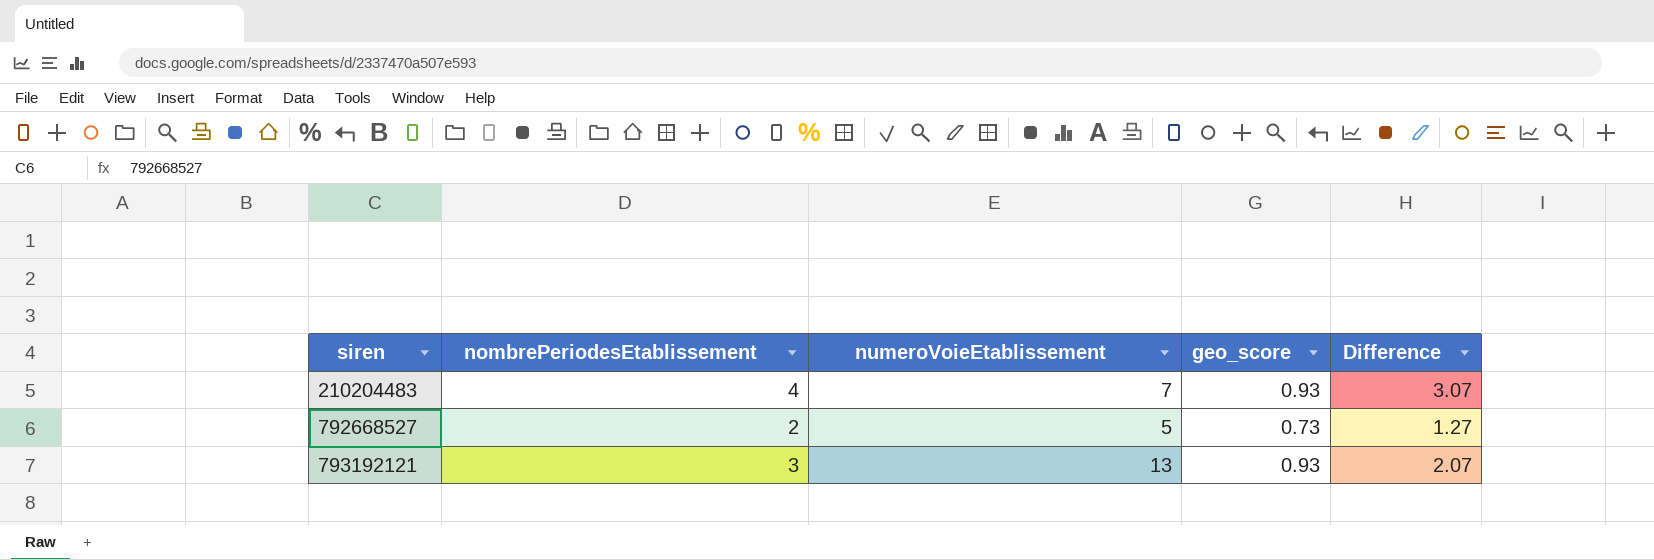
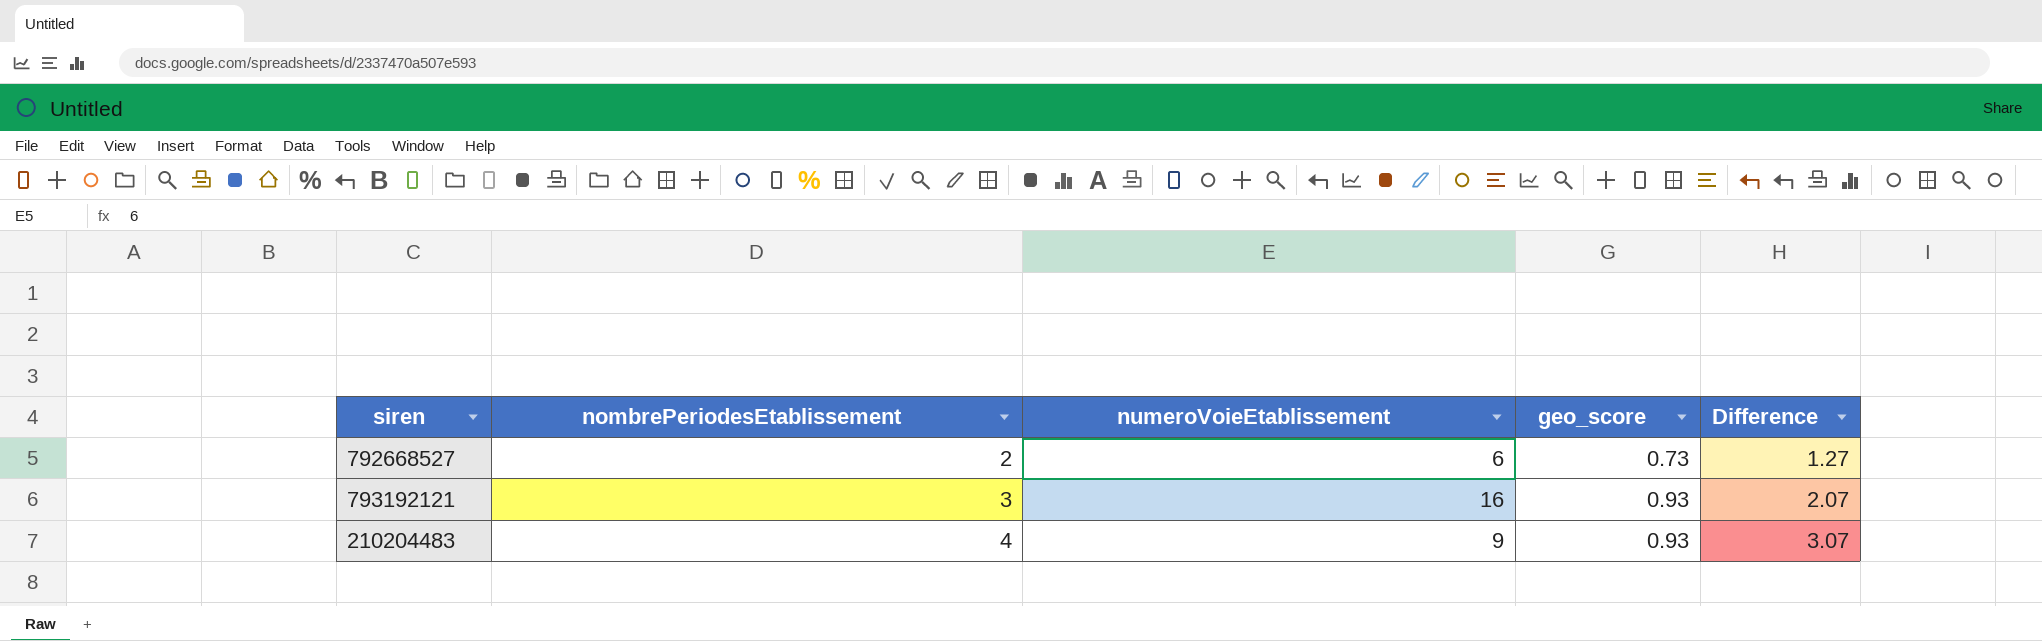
row order: siren ascending -> nombrePeriodesEtablissement ascending
792668527 | numeroVoieEtablissement: 5 -> 6
793192121 | numeroVoieEtablissement: 13 -> 16
210204483 | numeroVoieEtablissement: 7 -> 9

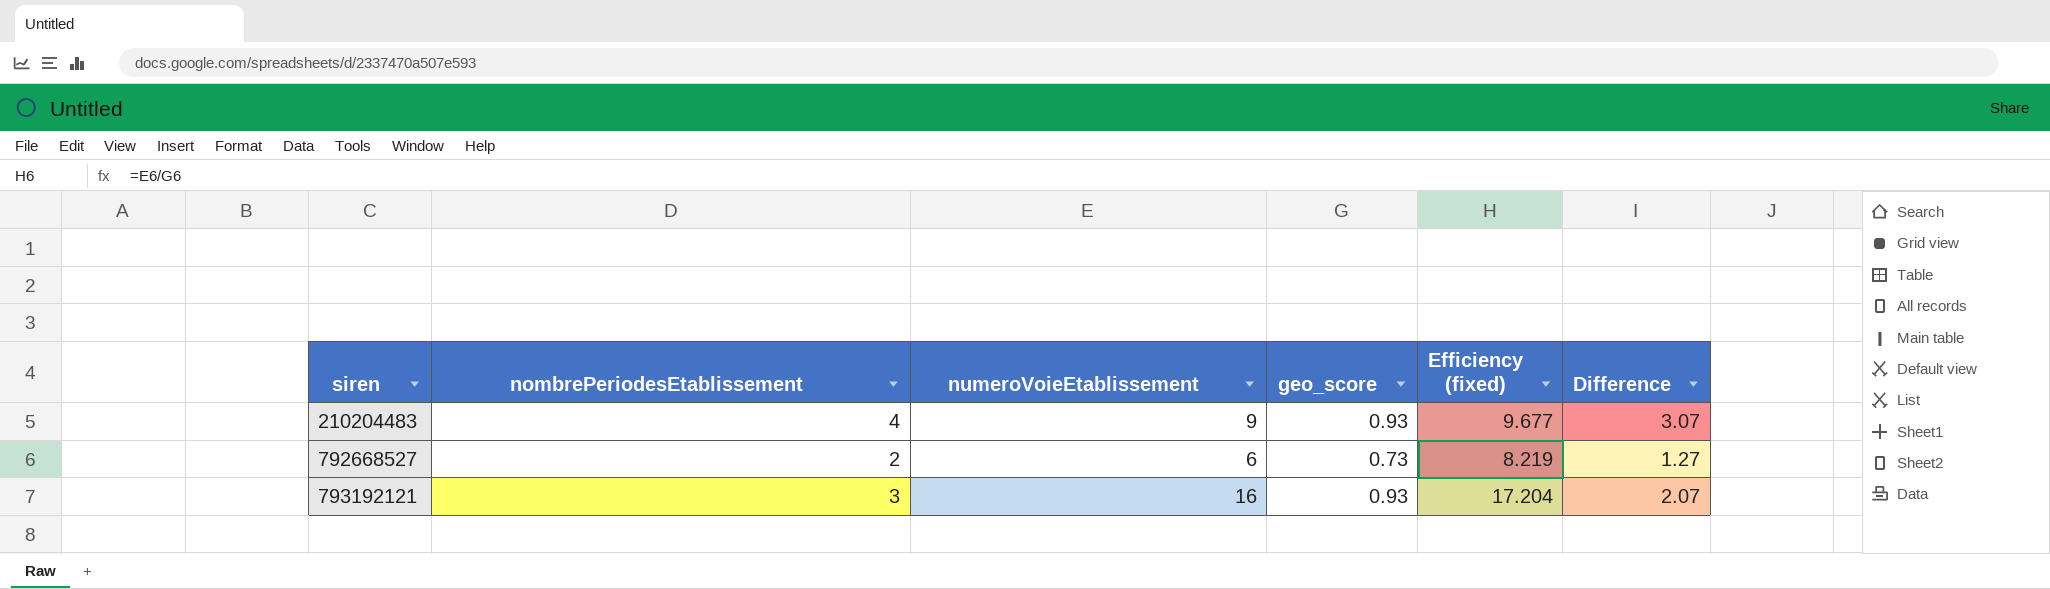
row order: nombrePeriodesEtablissement ascending -> siren ascending
column Efficiency (fixed) | formula: none -> [numeroVoieEtablissement] / [geo_score]

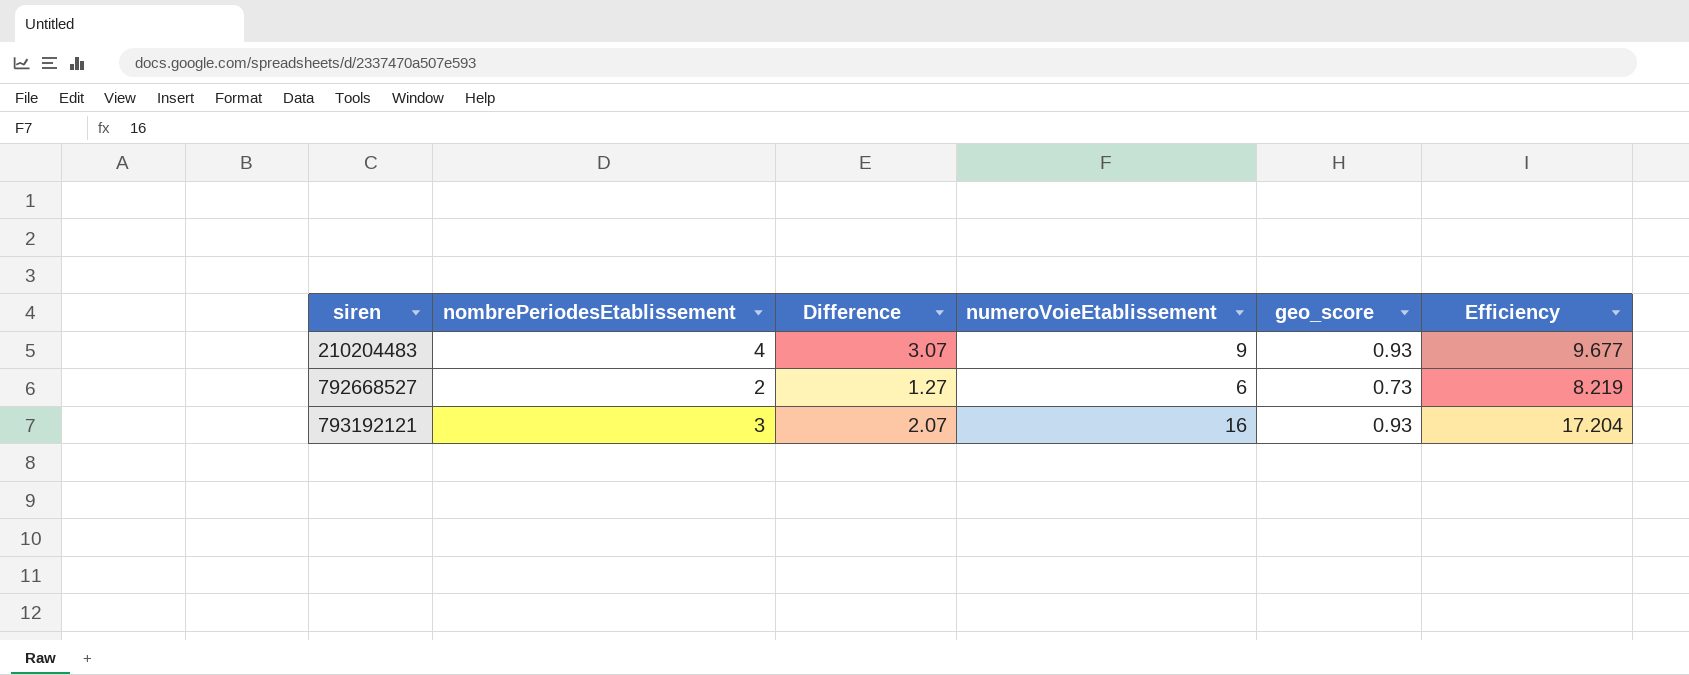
column Difference | position: 6 -> 3
column name: Efficiency (fixed) -> Efficiency

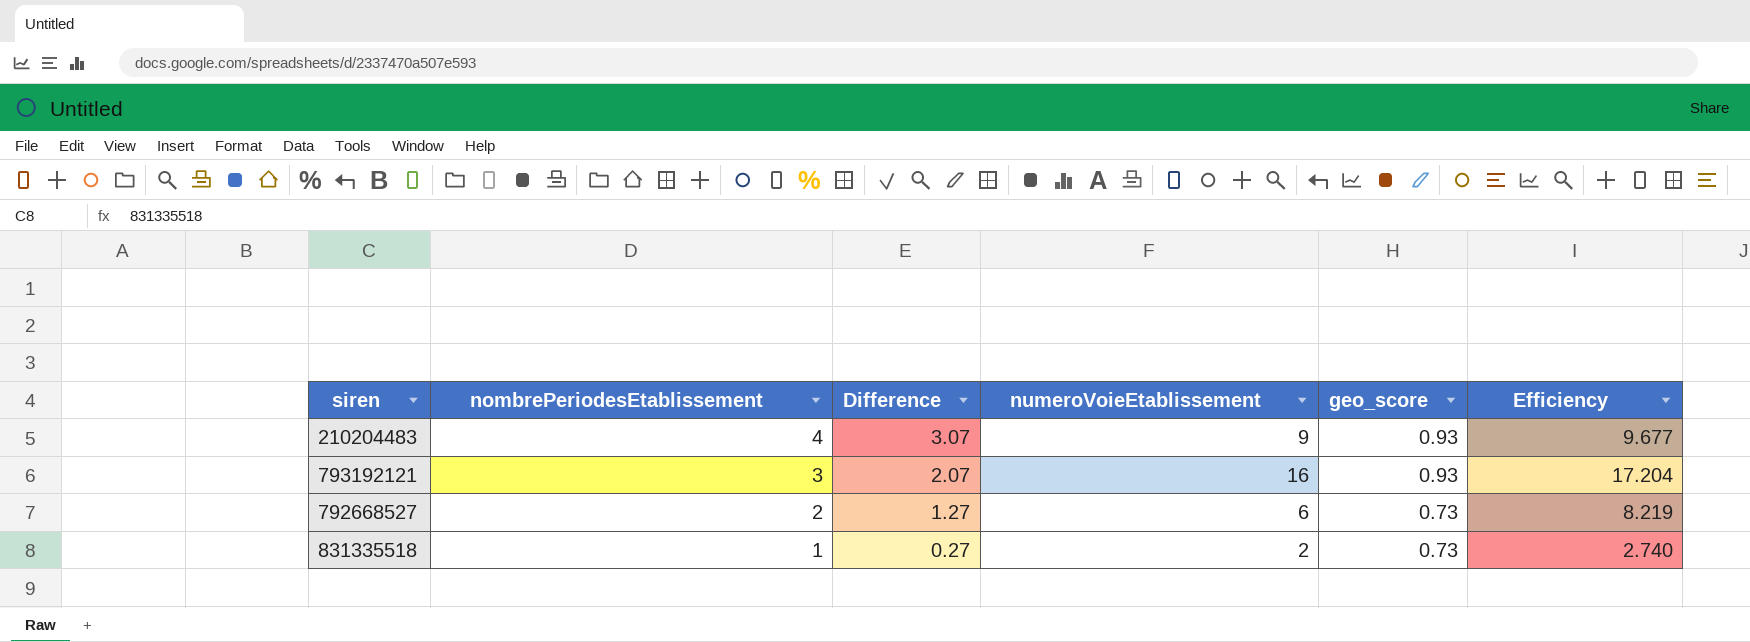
row order: siren ascending -> nombrePeriodesEtablissement descending
row 831335518: none -> 1 | 0.27 | 2 | 0.73 | 2.740

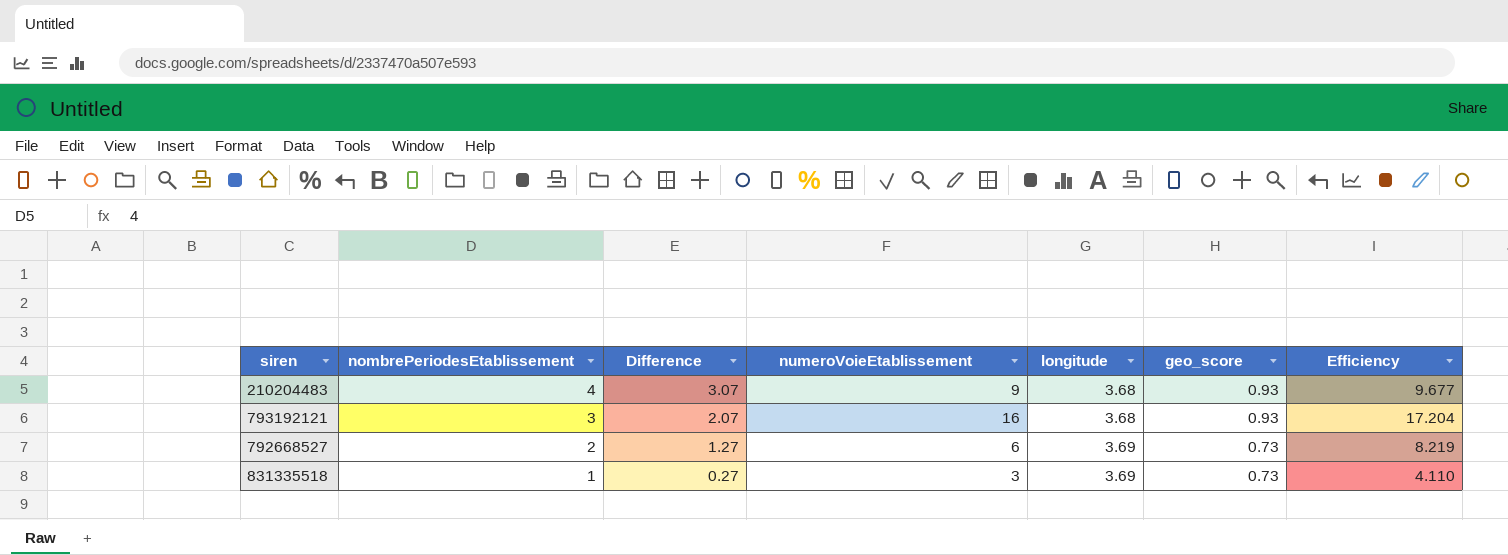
column longitude | position: none -> 5
831335518 | numeroVoieEtablissement: 2 -> 3
831335518 | Efficiency: 2.740 -> 4.110

